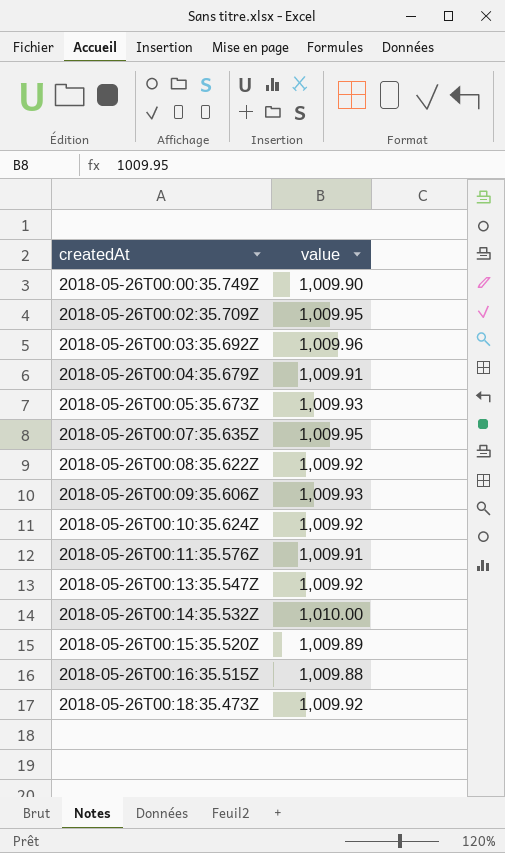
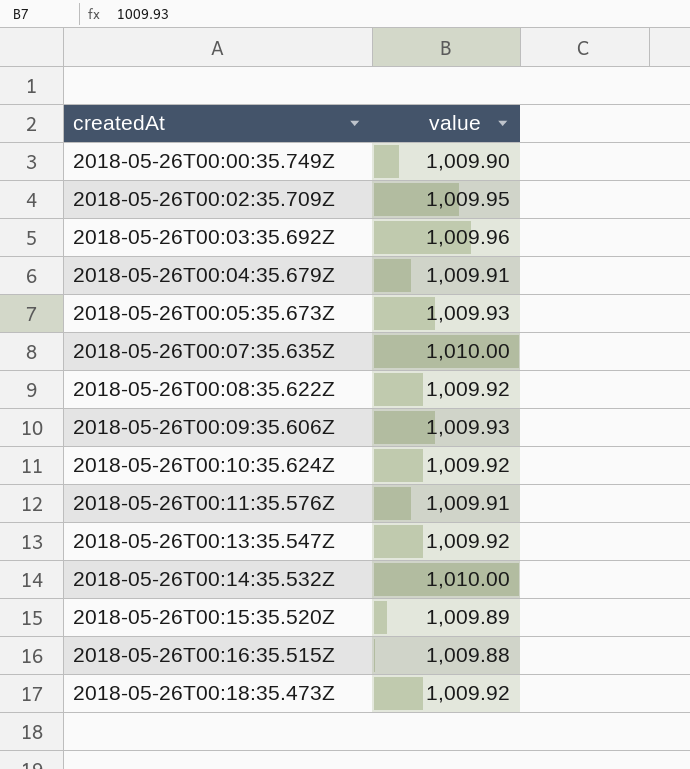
2018-05-26T00:07:35.635Z | value: 1,009.95 -> 1,010.00

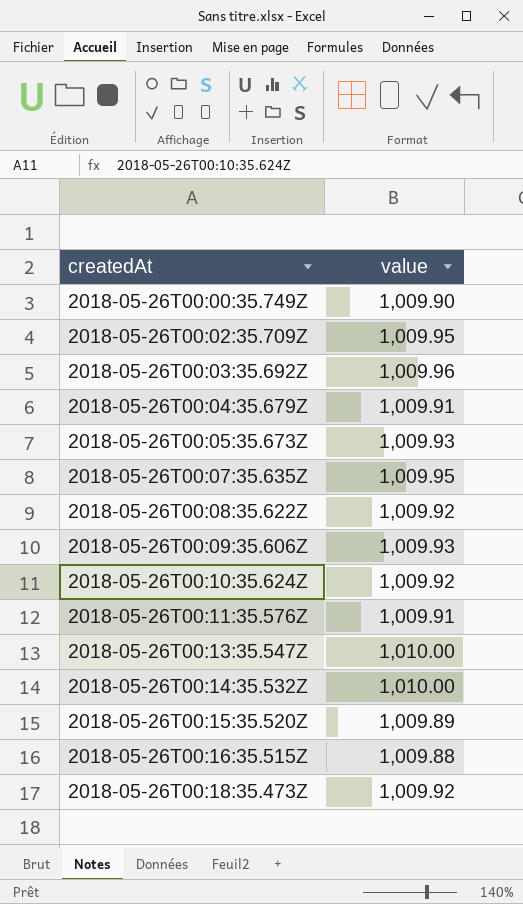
2018-05-26T00:07:35.635Z | value: 1,010.00 -> 1,009.95
2018-05-26T00:13:35.547Z | value: 1,009.92 -> 1,010.00

